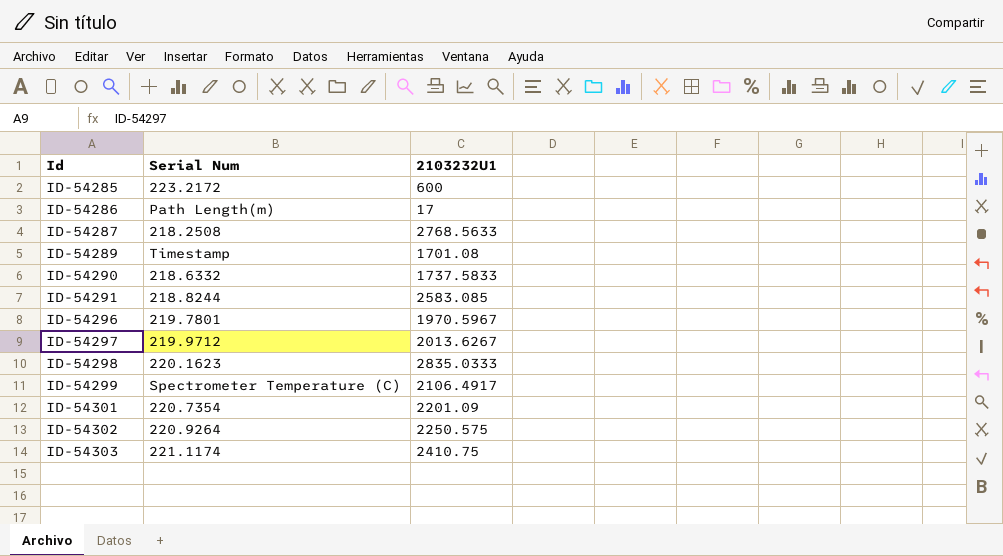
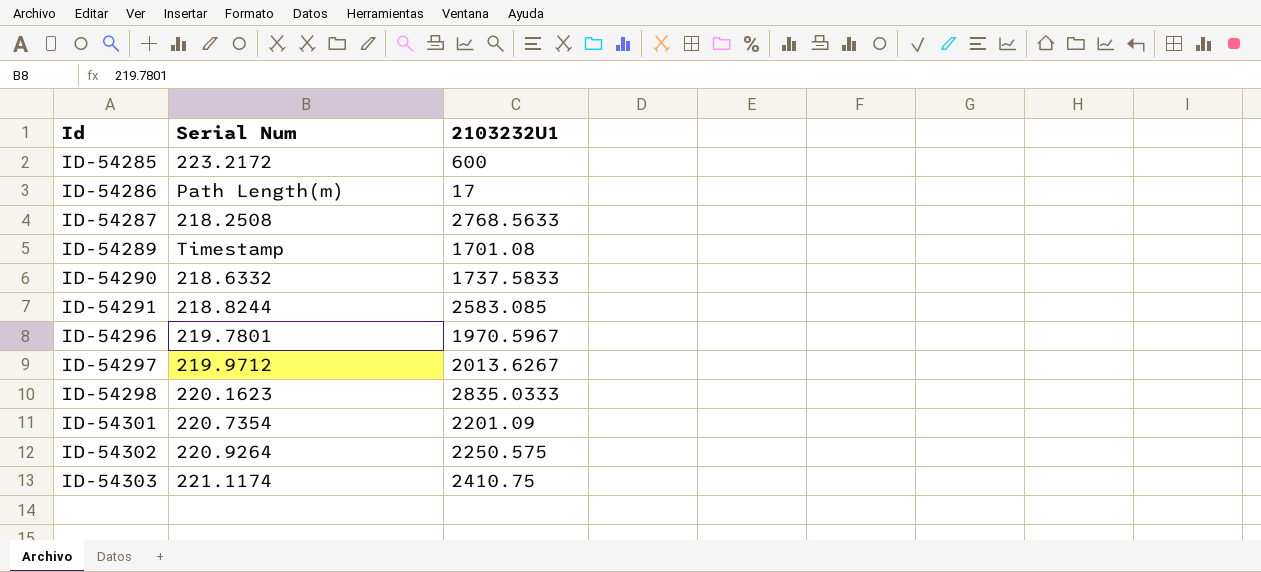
row ID-54299: Spectrometer Temperature (C) | 2106.4917 -> none

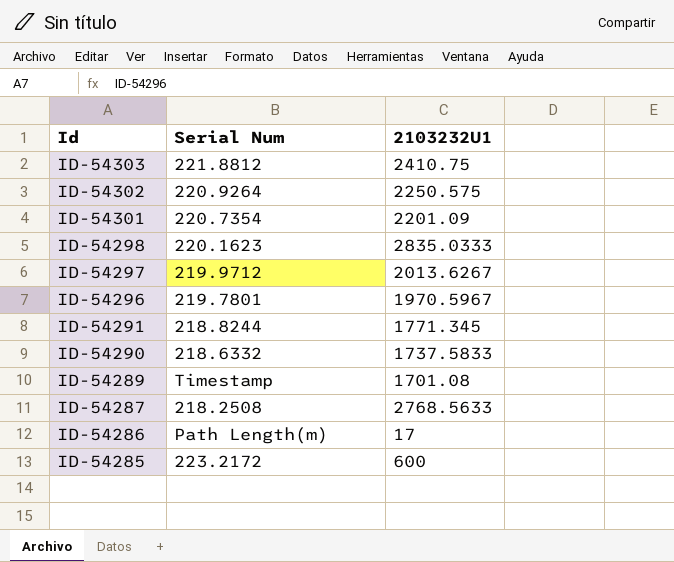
row order: Id ascending -> Id descending
ID-54303 | Serial Num: 221.1174 -> 221.8812
ID-54291 | 2103232U1: 2583.085 -> 1771.345

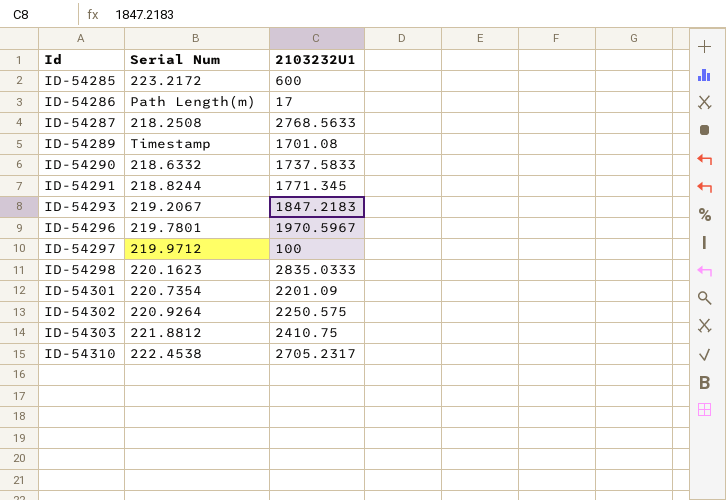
row order: Id descending -> Id ascending
row ID-54293: none -> 219.2067 | 1847.2183
ID-54297 | 2103232U1: 2013.6267 -> 100
row ID-54310: none -> 222.4538 | 2705.2317

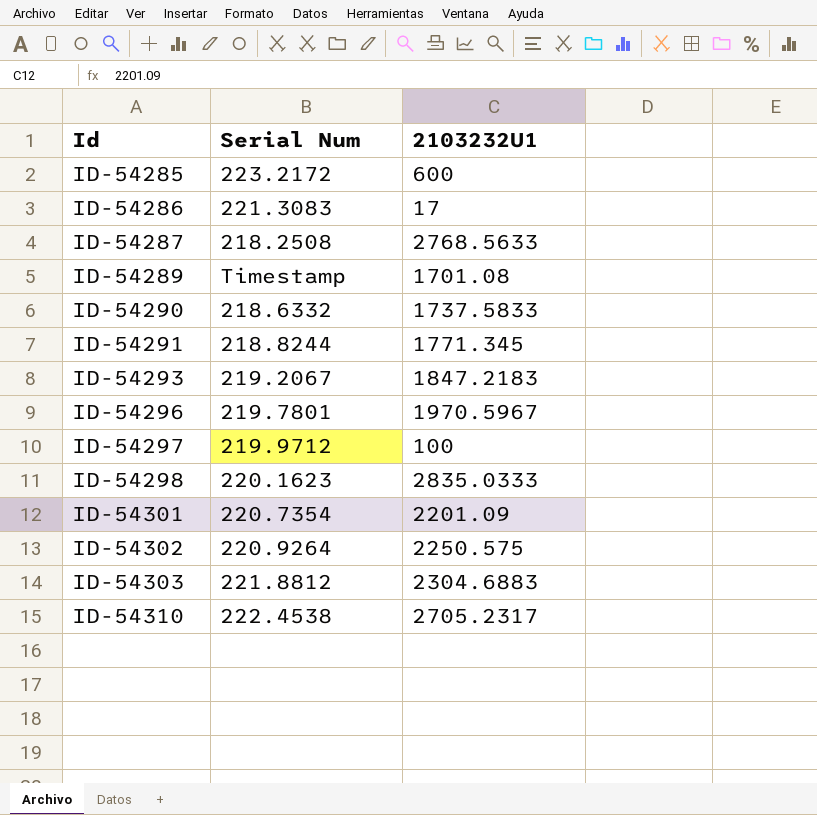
ID-54286 | Serial Num: Path Length(m) -> 221.3083
ID-54303 | 2103232U1: 2410.75 -> 2304.6883

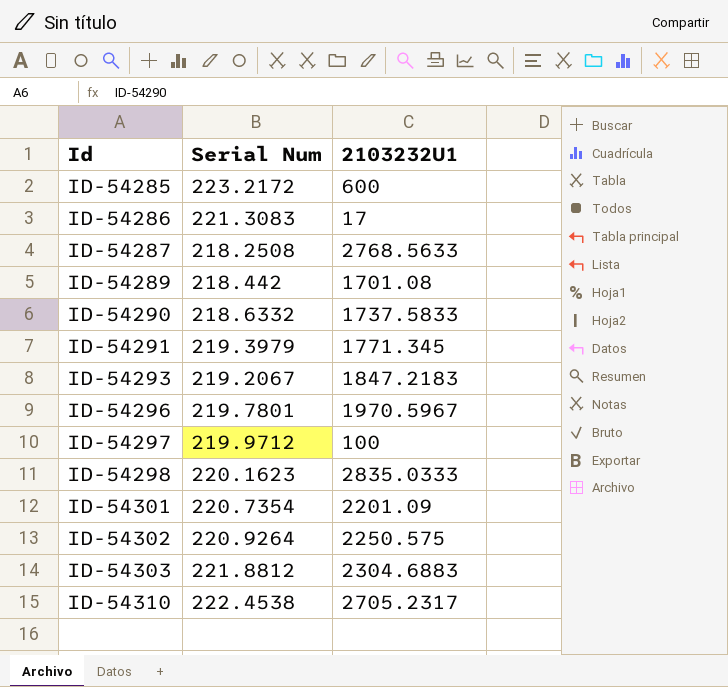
ID-54289 | Serial Num: Timestamp -> 218.442
ID-54291 | Serial Num: 218.8244 -> 219.3979

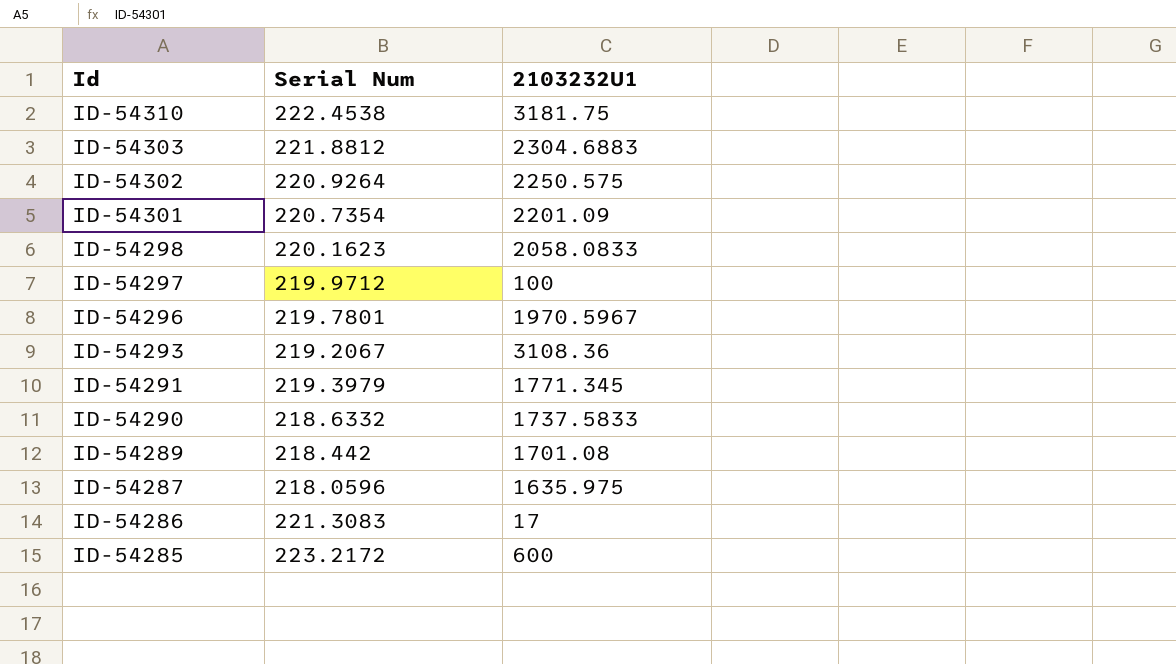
row order: Id ascending -> Id descending
ID-54310 | 2103232U1: 2705.2317 -> 3181.75
ID-54298 | 2103232U1: 2835.0333 -> 2058.0833
ID-54293 | 2103232U1: 1847.2183 -> 3108.36
ID-54287 | Serial Num: 218.2508 -> 218.0596
ID-54287 | 2103232U1: 2768.5633 -> 1635.975

